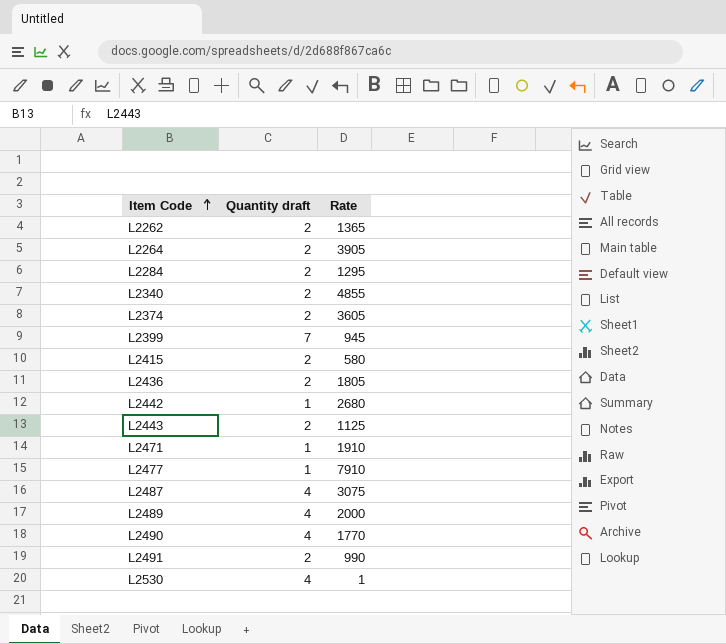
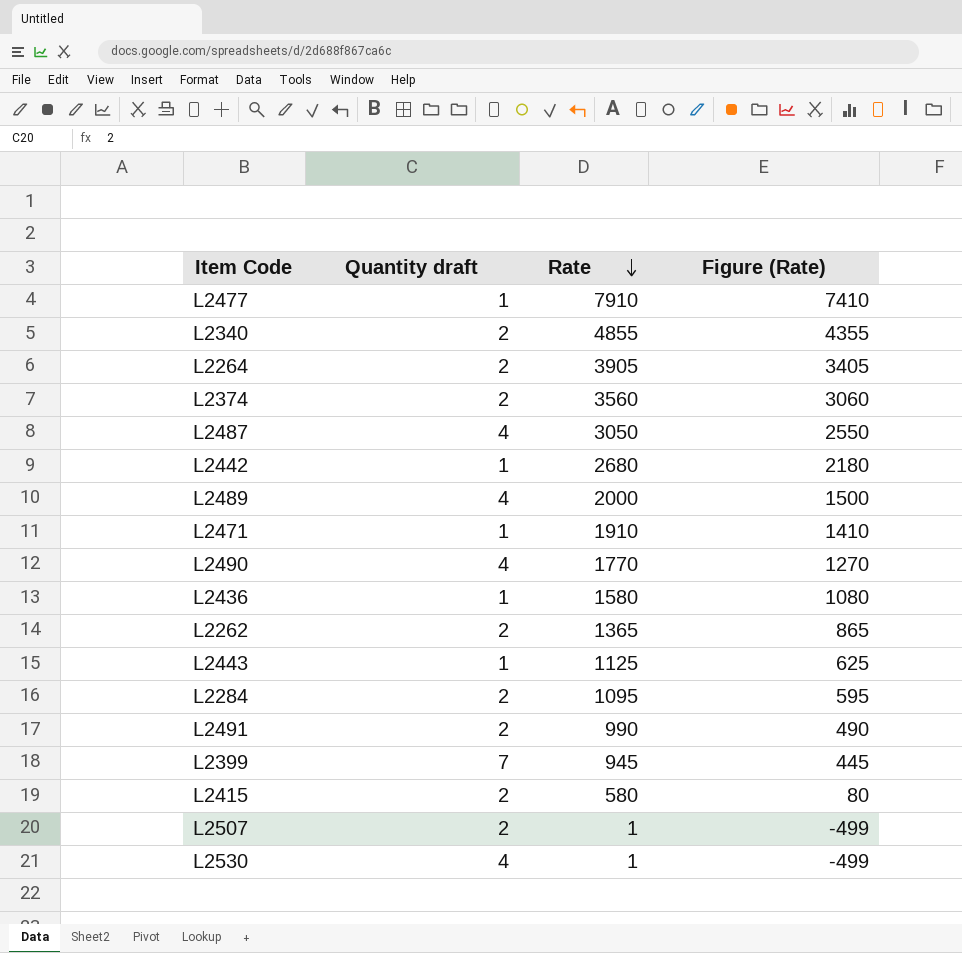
row order: Item Code ascending -> Rate descending
column Figure (Rate) | formula: none -> [Rate] - 500
L2374 | Rate: 3605 -> 3560
L2487 | Rate: 3075 -> 3050
L2436 | Quantity draft: 2 -> 1
L2436 | Rate: 1805 -> 1580
L2443 | Quantity draft: 2 -> 1
L2284 | Rate: 1295 -> 1095
row L2507: none -> 2 | 1 | -499

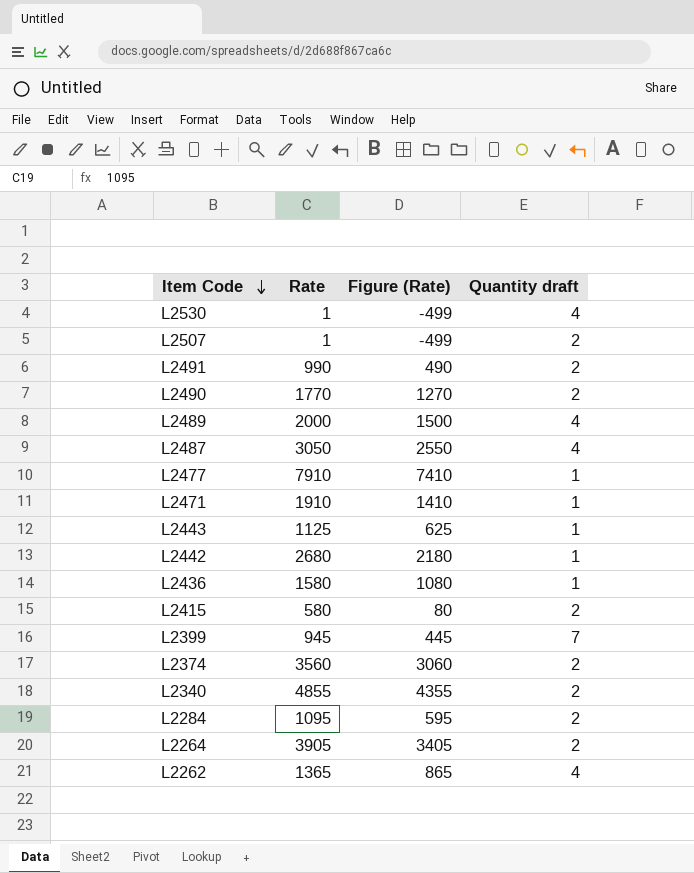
row order: Rate descending -> Item Code descending
column Quantity draft | position: 2 -> 4
L2490 | Quantity draft: 4 -> 2
L2262 | Quantity draft: 2 -> 4

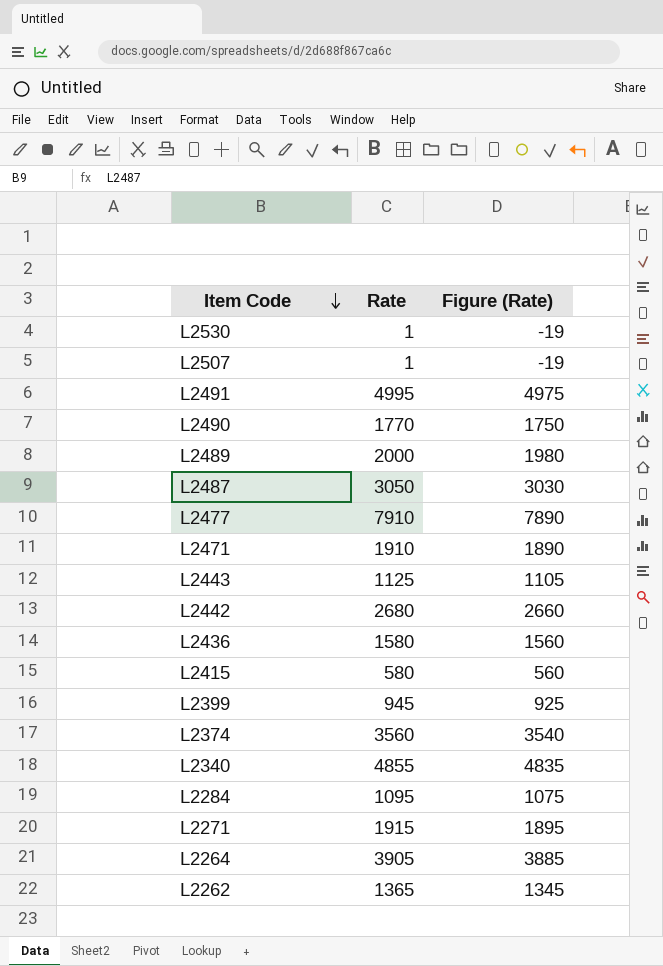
column Quantity draft | position: 4 -> none
column Figure (Rate) | formula: [Rate] - 500 -> [Rate] - 20
L2491 | Rate: 990 -> 4995
row L2271: none -> 1915 | 1895

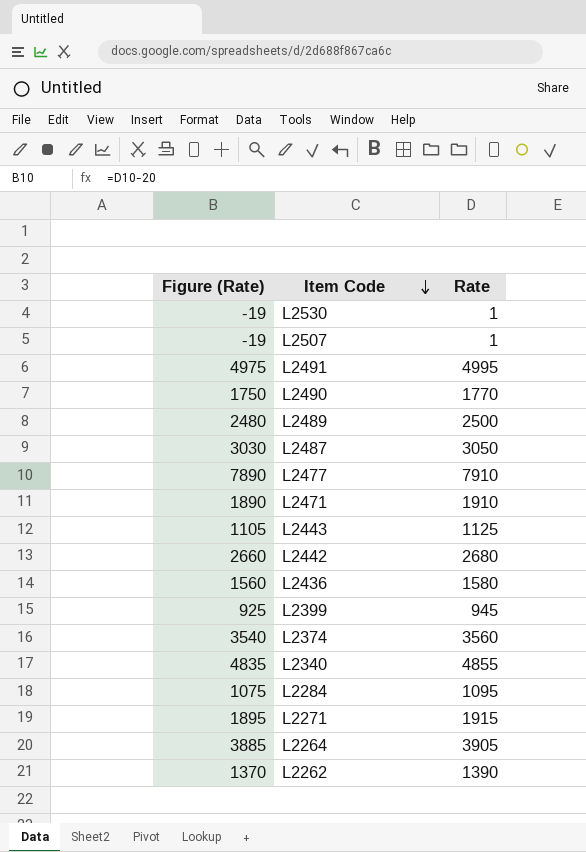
column Figure (Rate) | position: 3 -> 1
row L2415: 580 | 560 -> none
L2489 | Figure (Rate): 1980 -> 2480
L2489 | Rate: 2000 -> 2500
L2262 | Figure (Rate): 1345 -> 1370
L2262 | Rate: 1365 -> 1390

